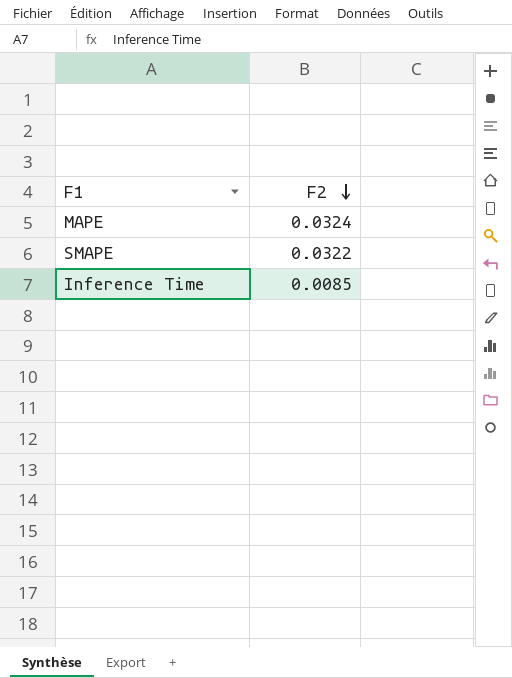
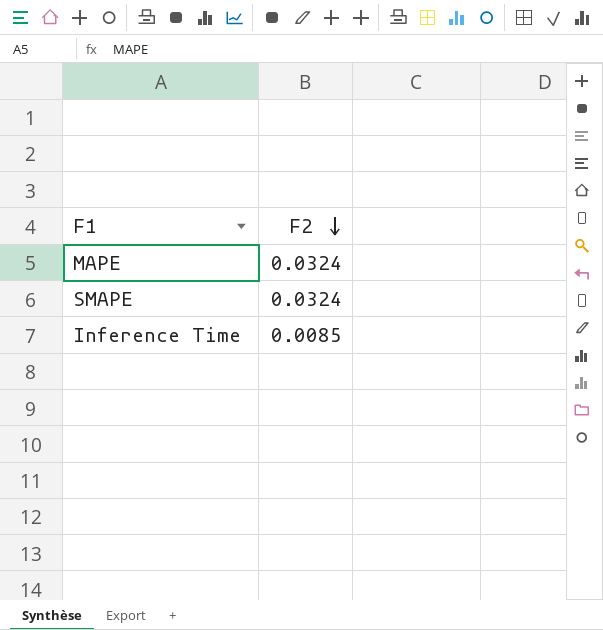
SMAPE | F2: 0.0322 -> 0.0324

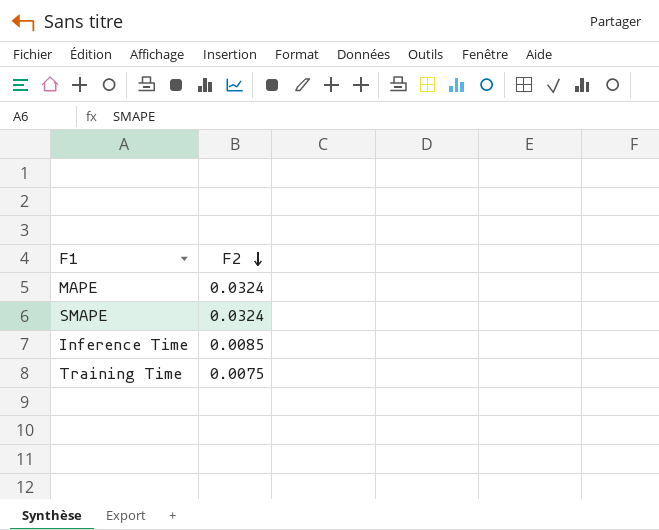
row Training Time: none -> 0.0075

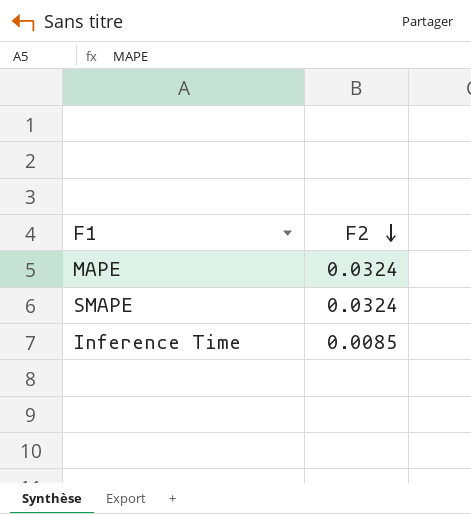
row Training Time: 0.0075 -> none

